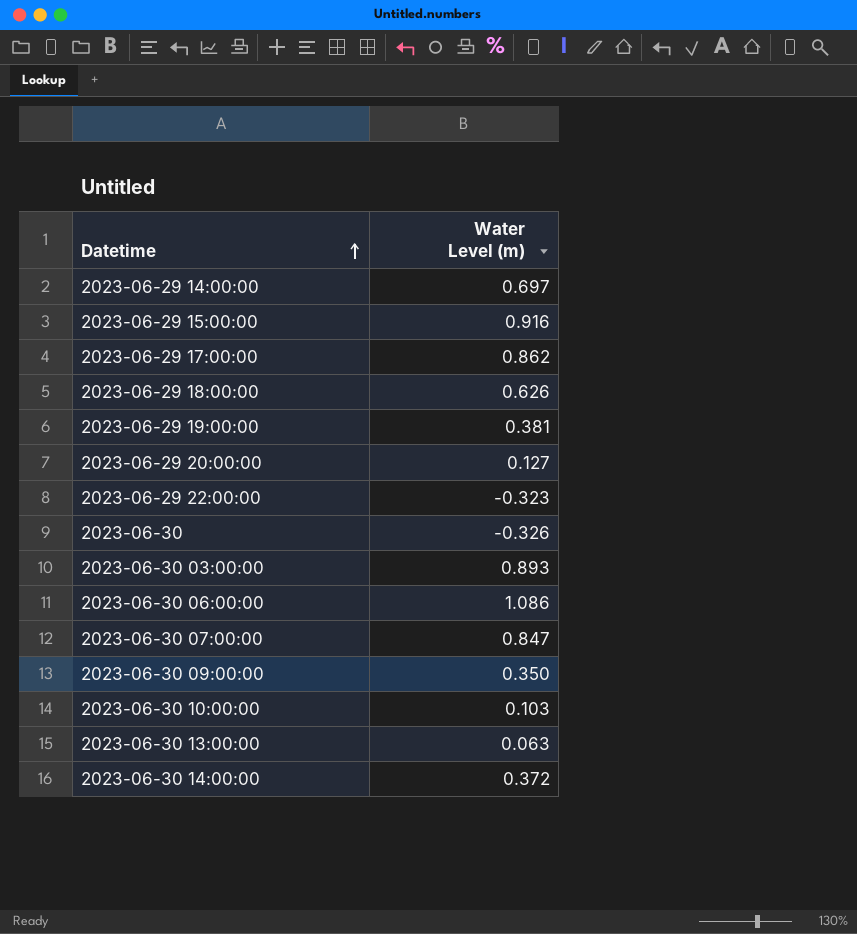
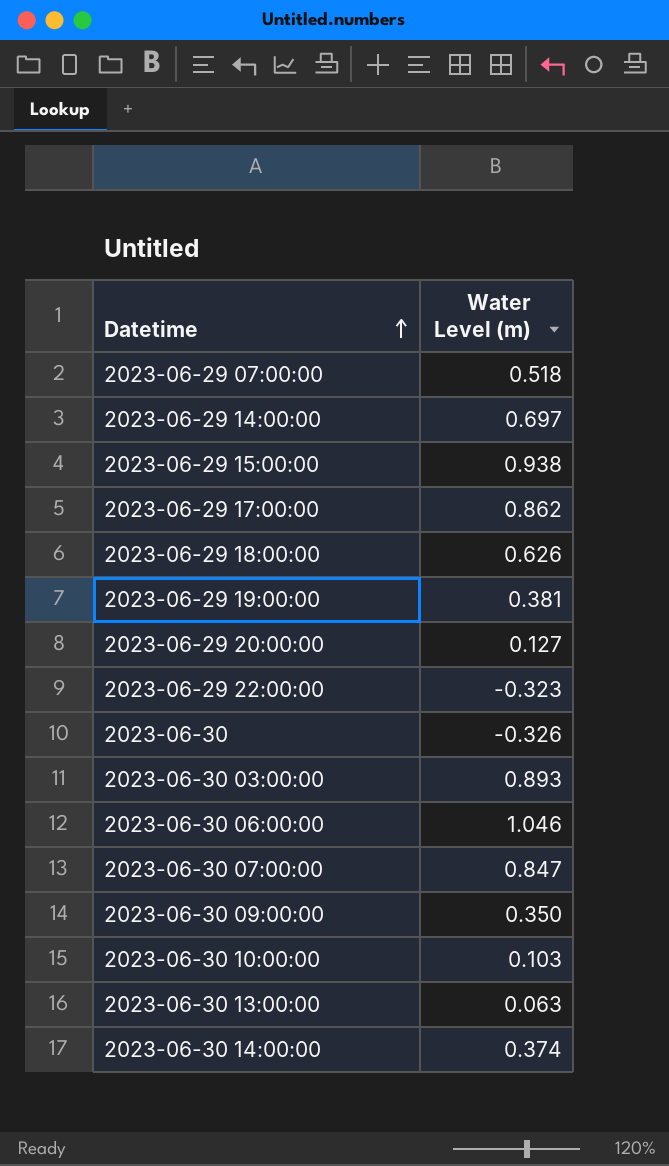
row 2023-06-29 07:00:00: none -> 0.518
2023-06-29 15:00:00 | Water Level (m): 0.916 -> 0.938
2023-06-30 06:00:00 | Water Level (m): 1.086 -> 1.046
2023-06-30 14:00:00 | Water Level (m): 0.372 -> 0.374

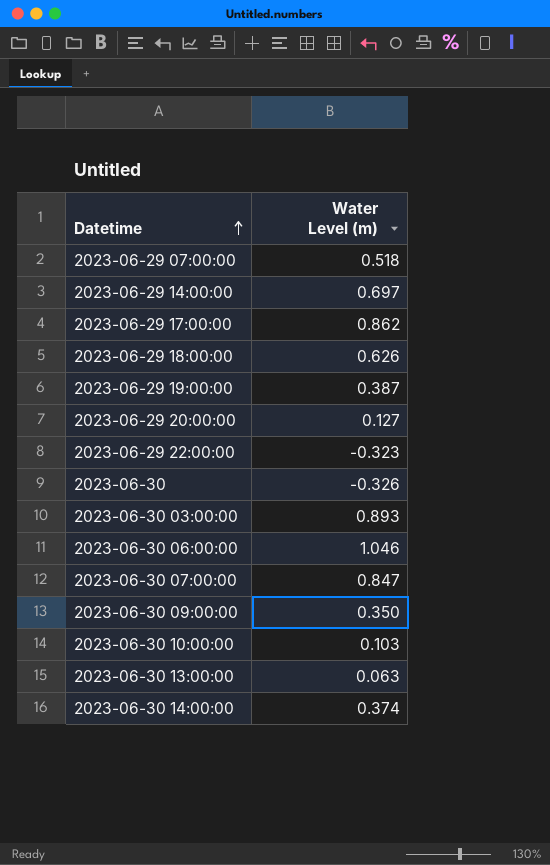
row 2023-06-29 15:00:00: 0.938 -> none
2023-06-29 19:00:00 | Water Level (m): 0.381 -> 0.387

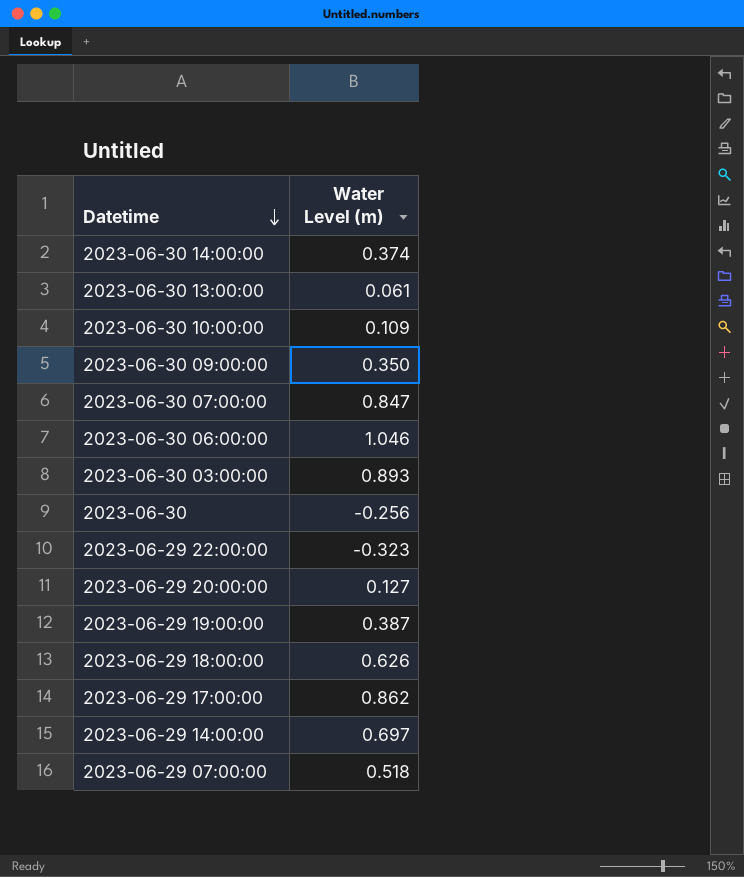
row order: Datetime ascending -> Datetime descending
2023-06-30 13:00:00 | Water Level (m): 0.063 -> 0.061
2023-06-30 10:00:00 | Water Level (m): 0.103 -> 0.109
2023-06-30 | Water Level (m): -0.326 -> -0.256

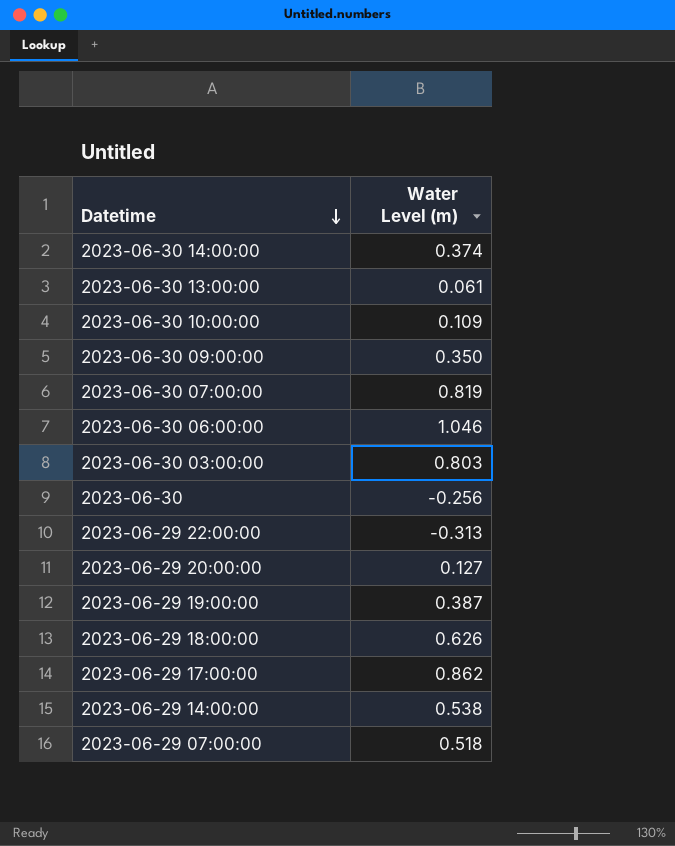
2023-06-30 07:00:00 | Water Level (m): 0.847 -> 0.819
2023-06-30 03:00:00 | Water Level (m): 0.893 -> 0.803
2023-06-29 22:00:00 | Water Level (m): -0.323 -> -0.313
2023-06-29 14:00:00 | Water Level (m): 0.697 -> 0.538

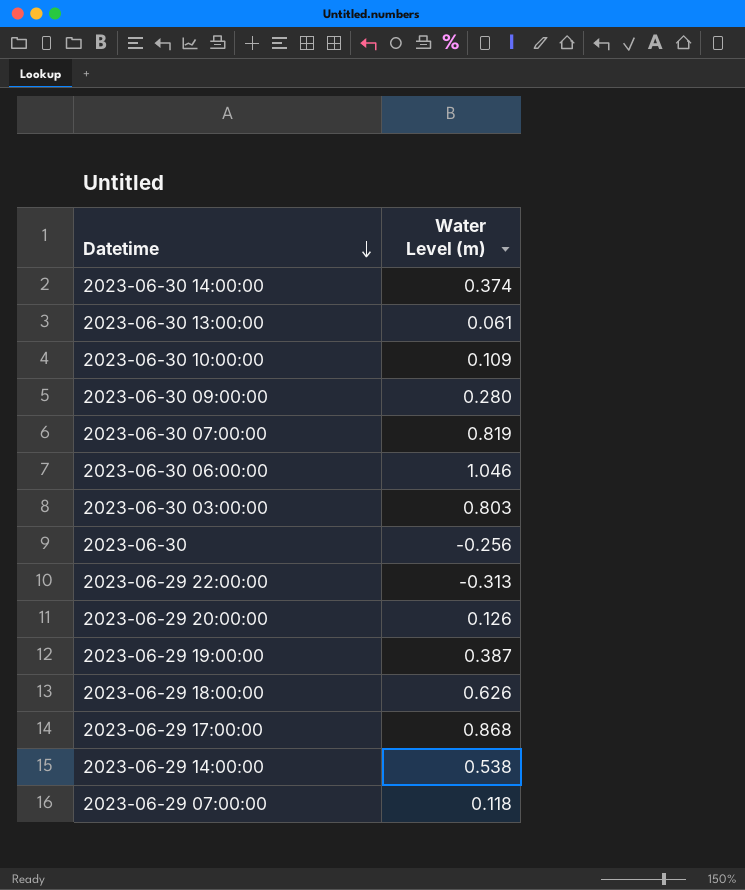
2023-06-30 09:00:00 | Water Level (m): 0.350 -> 0.280
2023-06-29 20:00:00 | Water Level (m): 0.127 -> 0.126
2023-06-29 17:00:00 | Water Level (m): 0.862 -> 0.868
2023-06-29 07:00:00 | Water Level (m): 0.518 -> 0.118

